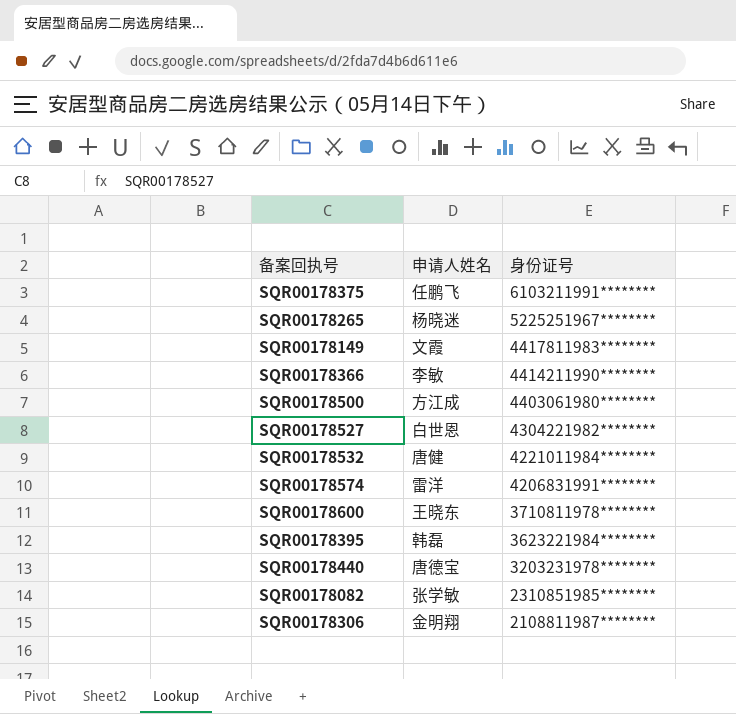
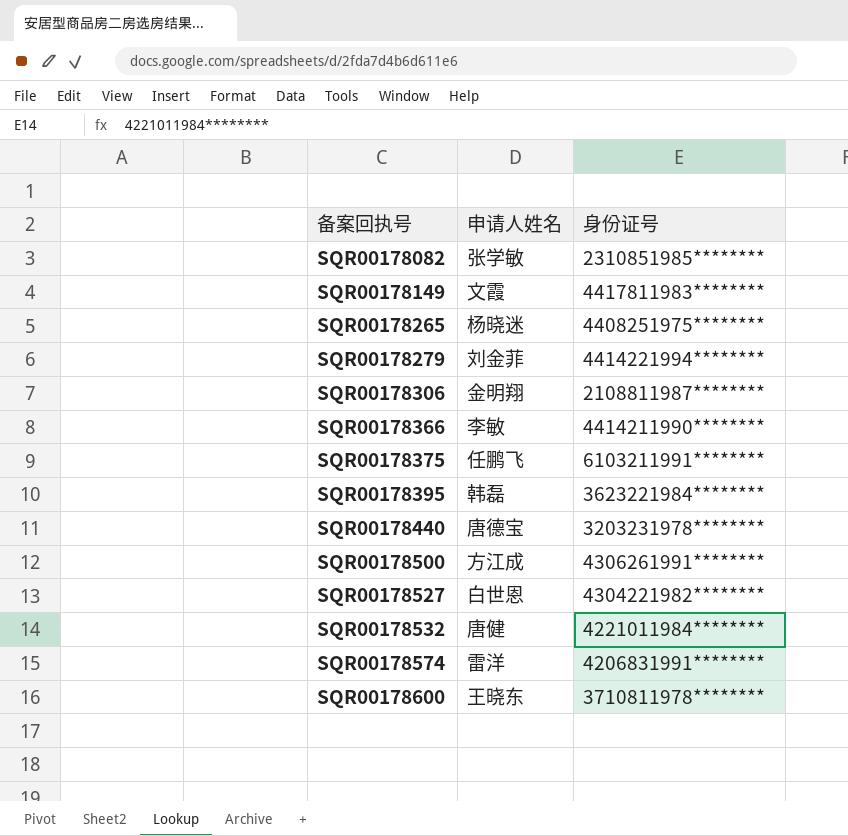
row order: 身份证号 descending -> 备案回执号 ascending
SQR00178265 | 身份证号: 5225251967******** -> 4408251975********
row SQR00178279: none -> 刘金菲 | 4414221994********
SQR00178500 | 身份证号: 4403061980******** -> 4306261991********

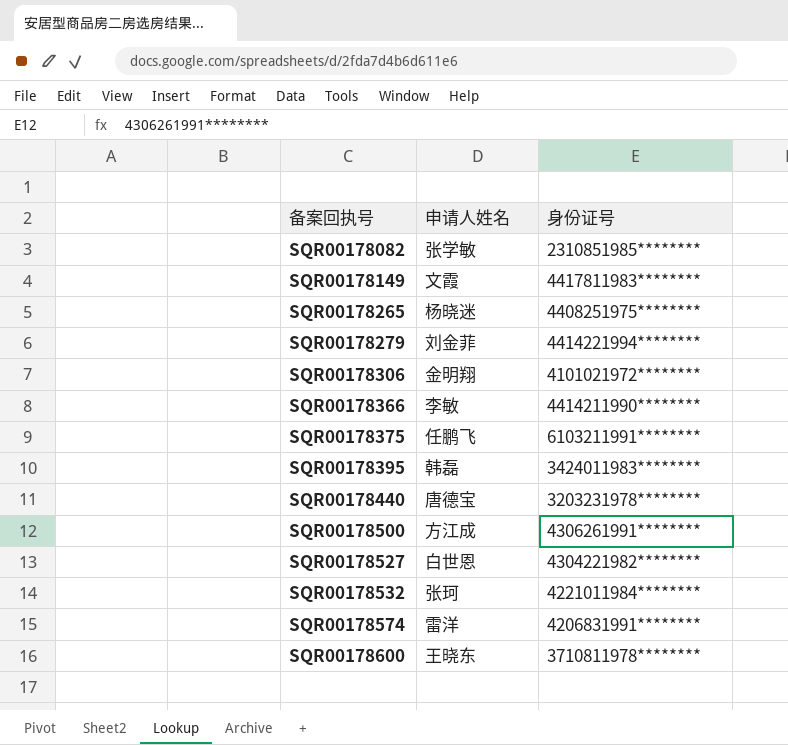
SQR00178306 | 身份证号: 2108811987******** -> 4101021972********
SQR00178395 | 身份证号: 3623221984******** -> 3424011983********
SQR00178532 | 申请人姓名: 唐健 -> 张珂

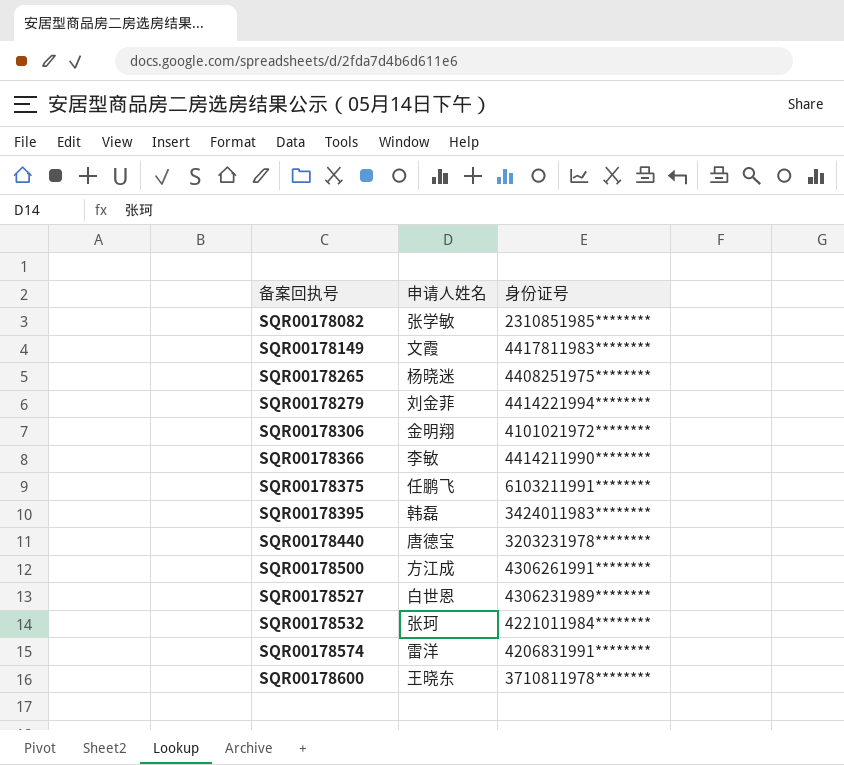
SQR00178527 | 身份证号: 4304221982******** -> 4306231989********

